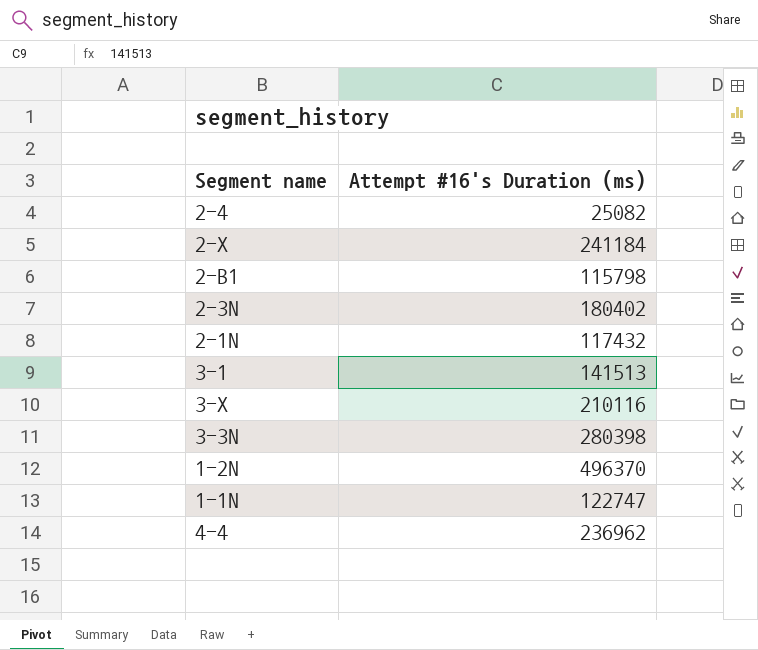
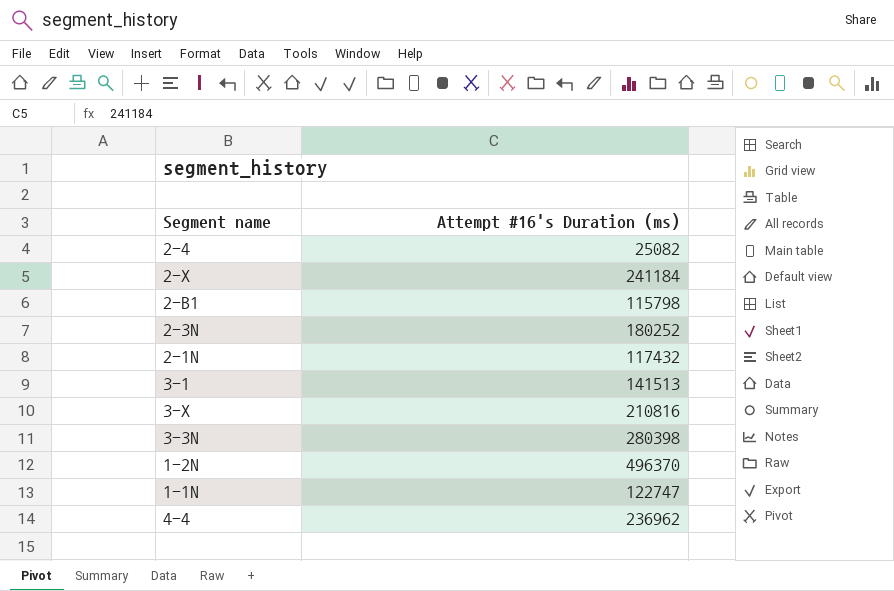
2-3N | Attempt #16's Duration (ms): 180402 -> 180252
3-X | Attempt #16's Duration (ms): 210116 -> 210816

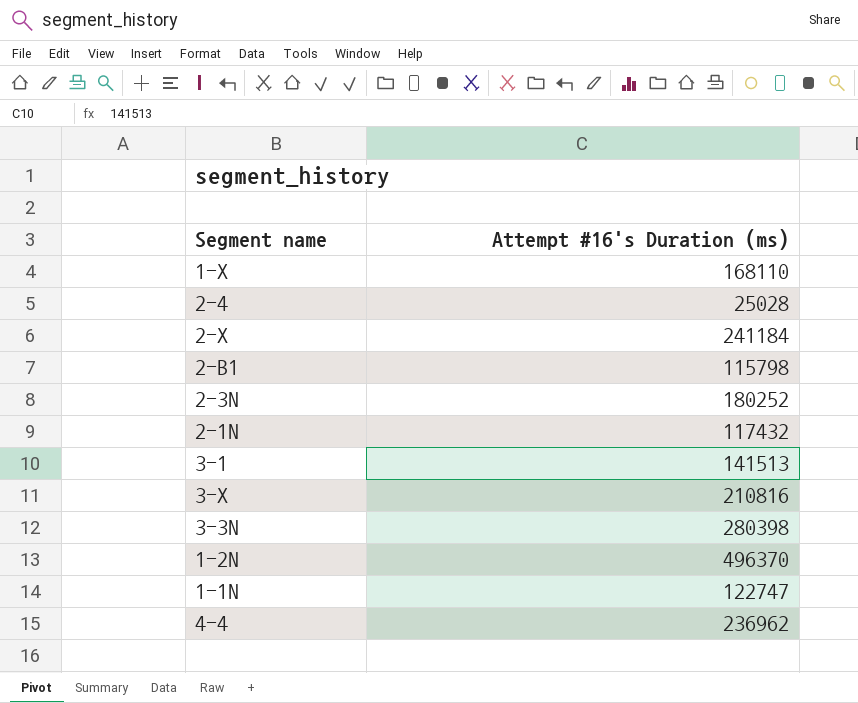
row 1-X: none -> 168110
2-4 | Attempt #16's Duration (ms): 25082 -> 25028

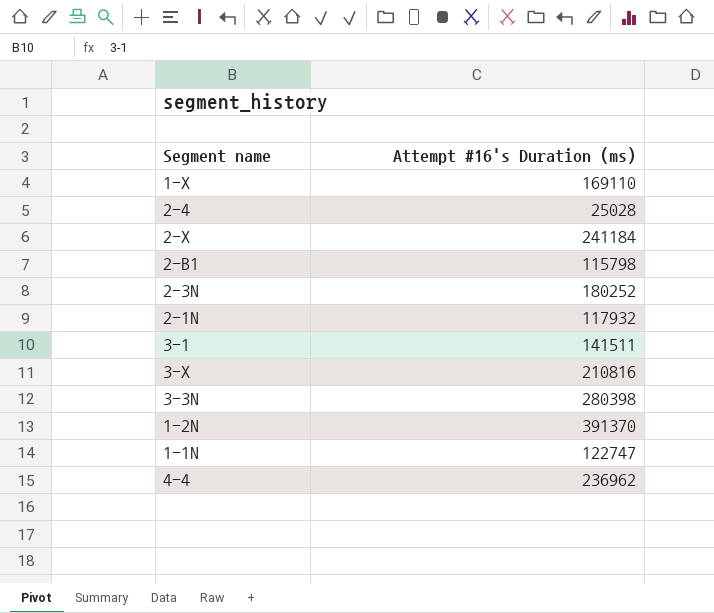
1-X | Attempt #16's Duration (ms): 168110 -> 169110
2-1N | Attempt #16's Duration (ms): 117432 -> 117932
3-1 | Attempt #16's Duration (ms): 141513 -> 141511
1-2N | Attempt #16's Duration (ms): 496370 -> 391370

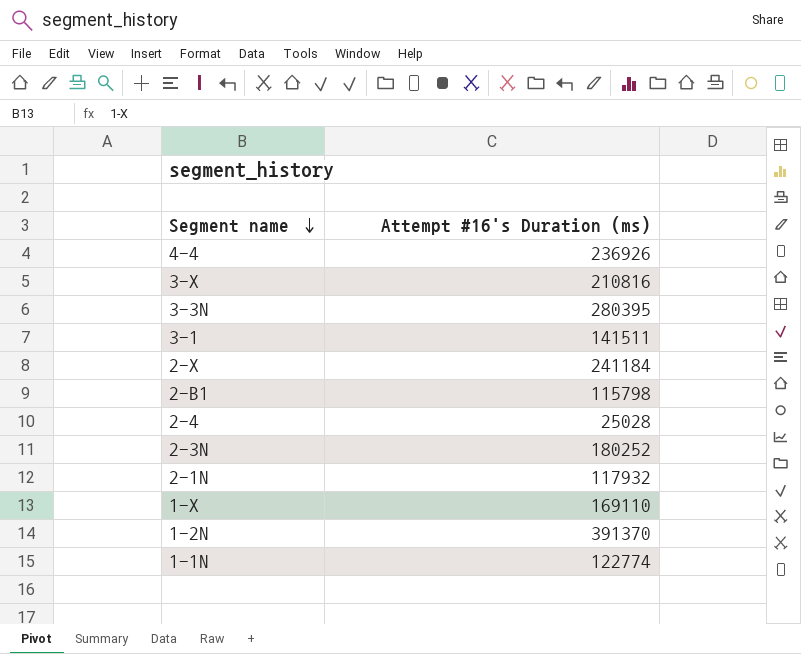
row order: none -> Segment name descending
4-4 | Attempt #16's Duration (ms): 236962 -> 236926
3-3N | Attempt #16's Duration (ms): 280398 -> 280395
1-1N | Attempt #16's Duration (ms): 122747 -> 122774

